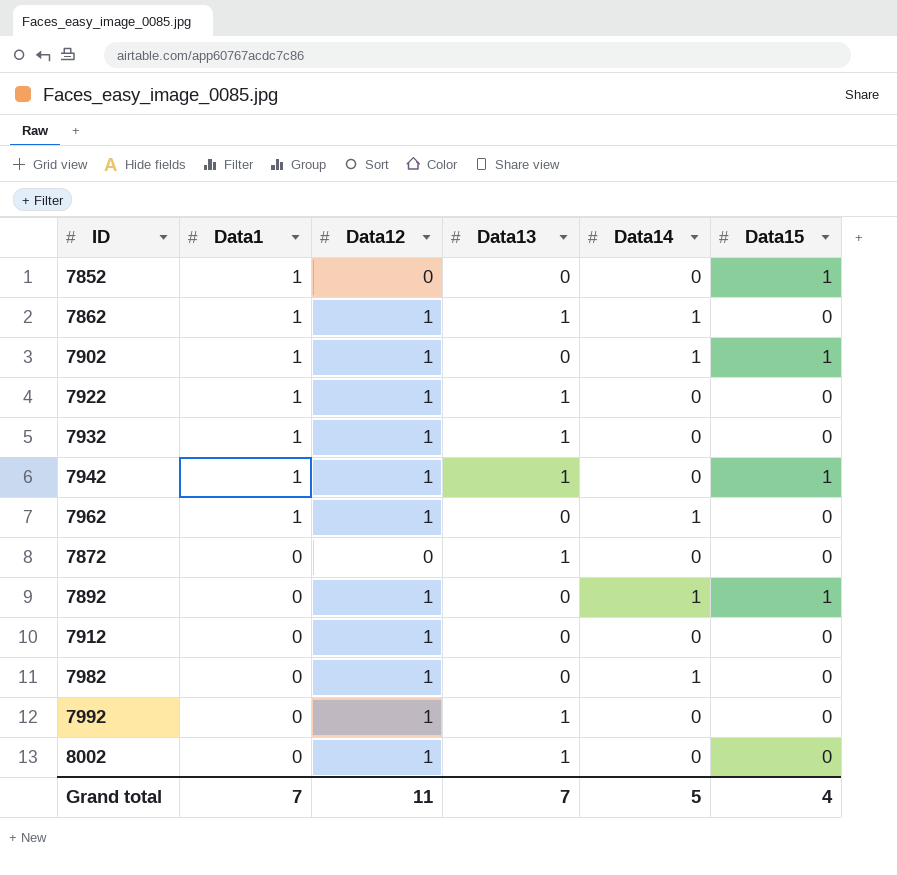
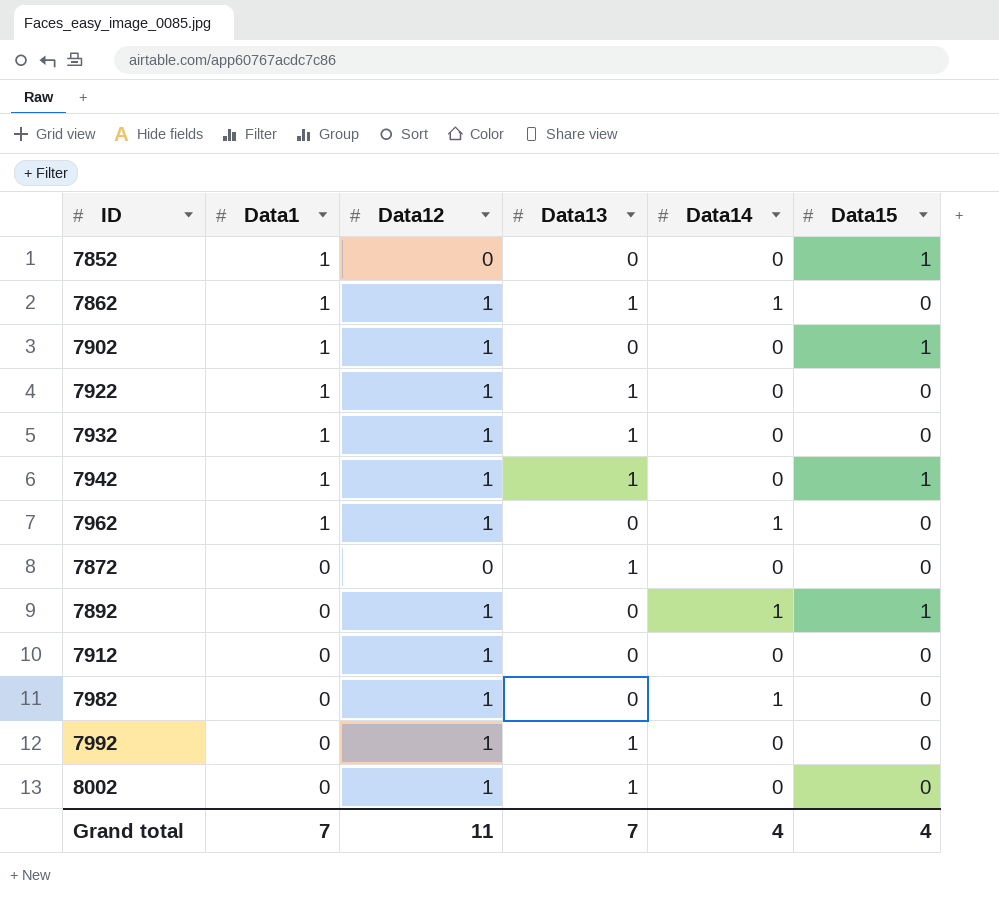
7902 | Data14: 1 -> 0
Grand total | Data14: 5 -> 4

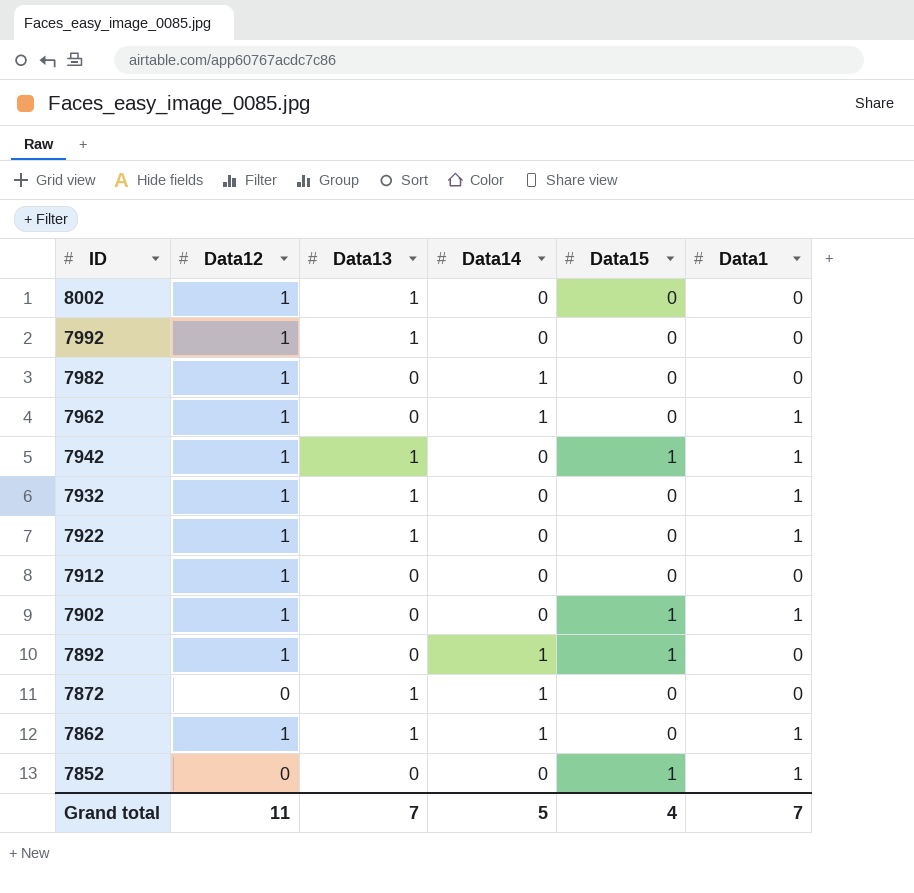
row order: Data1 descending -> ID descending
column Data1 | position: 2 -> 6
7872 | Data14: 0 -> 1
Grand total | Data14: 4 -> 5

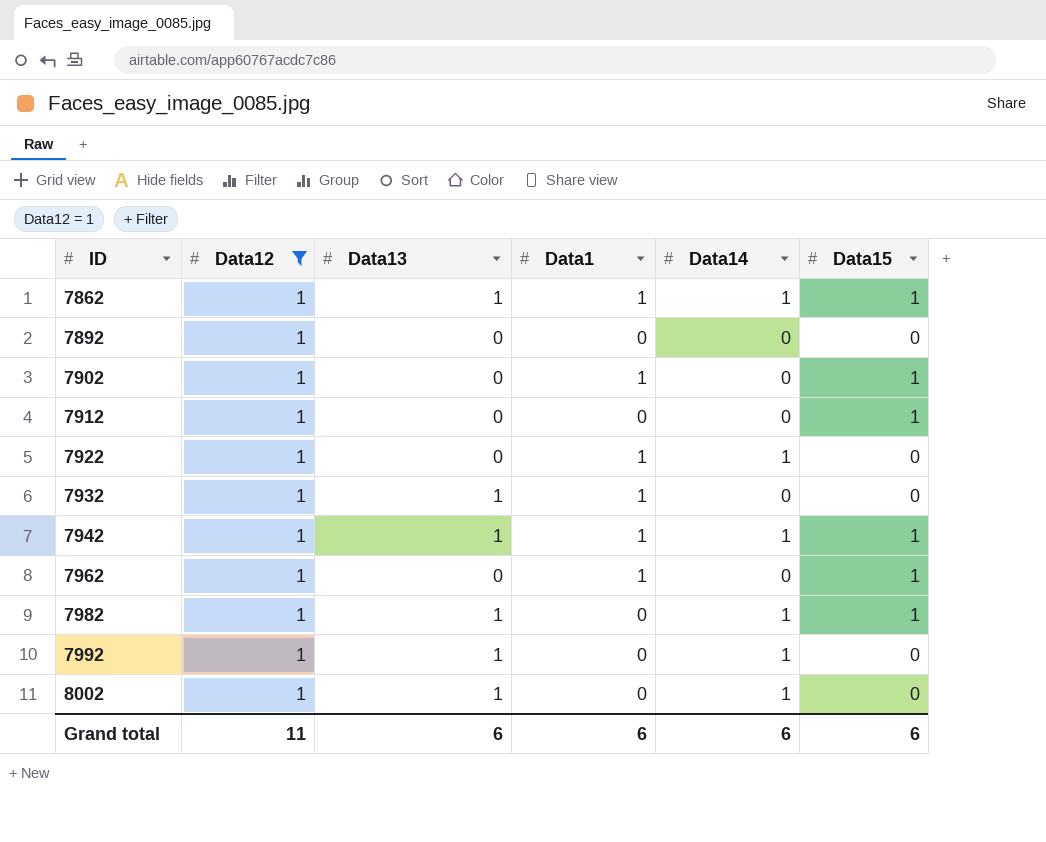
filter: none -> Data12 = 1
row order: ID descending -> ID ascending
column Data1 | position: 6 -> 4
7862 | Data15: 0 -> 1
7892 | Data14: 1 -> 0
7892 | Data15: 1 -> 0
7912 | Data15: 0 -> 1
7922 | Data13: 1 -> 0
7922 | Data14: 0 -> 1
7942 | Data14: 0 -> 1
7962 | Data14: 1 -> 0
7962 | Data15: 0 -> 1
7982 | Data13: 0 -> 1
7982 | Data15: 0 -> 1
7992 | Data14: 0 -> 1
8002 | Data14: 0 -> 1
Grand total | Data13: 7 -> 6
Grand total | Data1: 7 -> 6
Grand total | Data14: 5 -> 6
Grand total | Data15: 4 -> 6

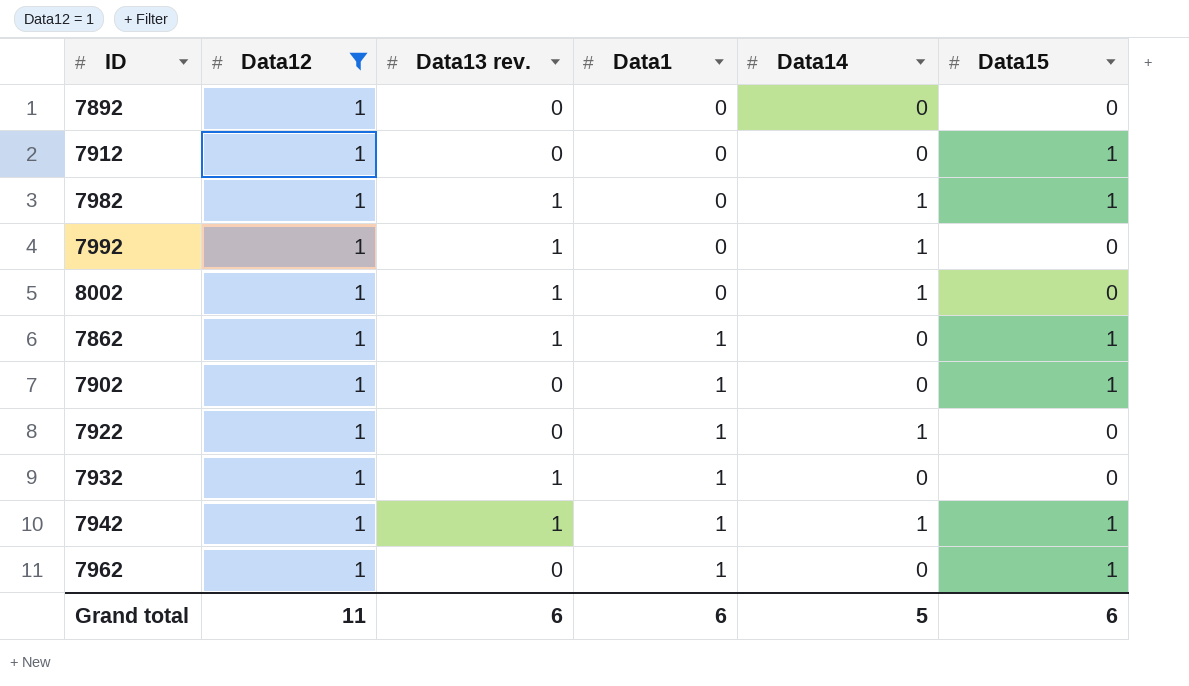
row order: ID ascending -> Data1 ascending
column name: Data13 -> Data13 rev.
7862 | Data14: 1 -> 0
Grand total | Data14: 6 -> 5

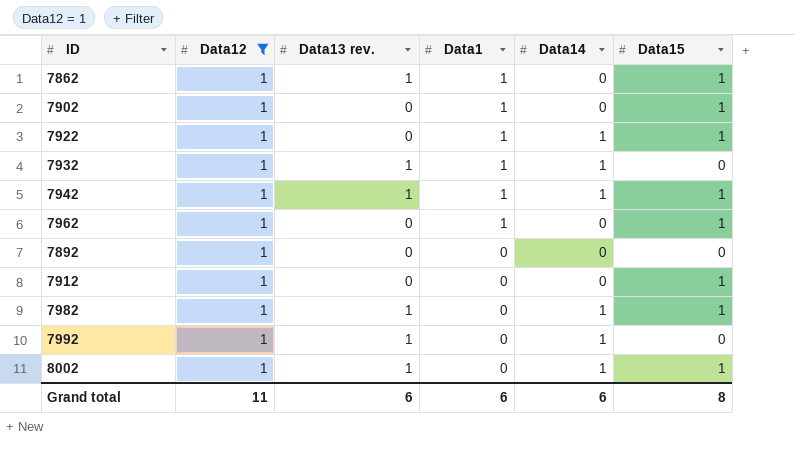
row order: Data1 ascending -> Data1 descending
7922 | Data15: 0 -> 1
7932 | Data14: 0 -> 1
8002 | Data15: 0 -> 1
Grand total | Data14: 5 -> 6
Grand total | Data15: 6 -> 8

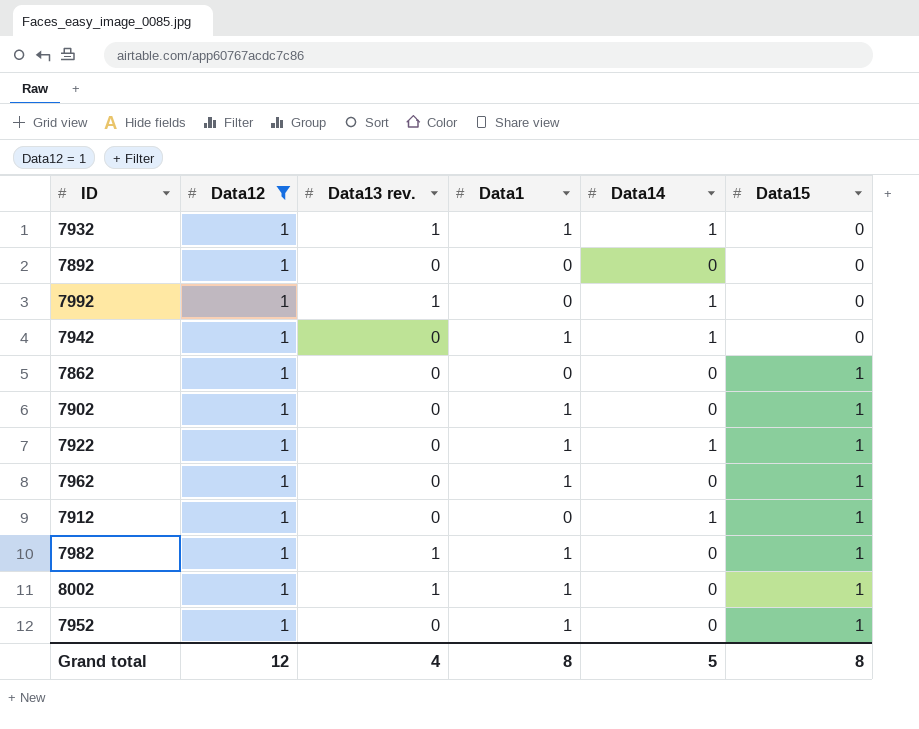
row order: Data1 descending -> Data15 ascending
7942 | Data13 rev.: 1 -> 0
7942 | Data15: 1 -> 0
7862 | Data13 rev.: 1 -> 0
7862 | Data1: 1 -> 0
7912 | Data14: 0 -> 1
7982 | Data1: 0 -> 1
7982 | Data14: 1 -> 0
8002 | Data1: 0 -> 1
8002 | Data14: 1 -> 0
row 7952: none -> 1 | 0 | 1 | 0 | 1
Grand total | Data12: 11 -> 12
Grand total | Data13 rev.: 6 -> 4
Grand total | Data1: 6 -> 8
Grand total | Data14: 6 -> 5

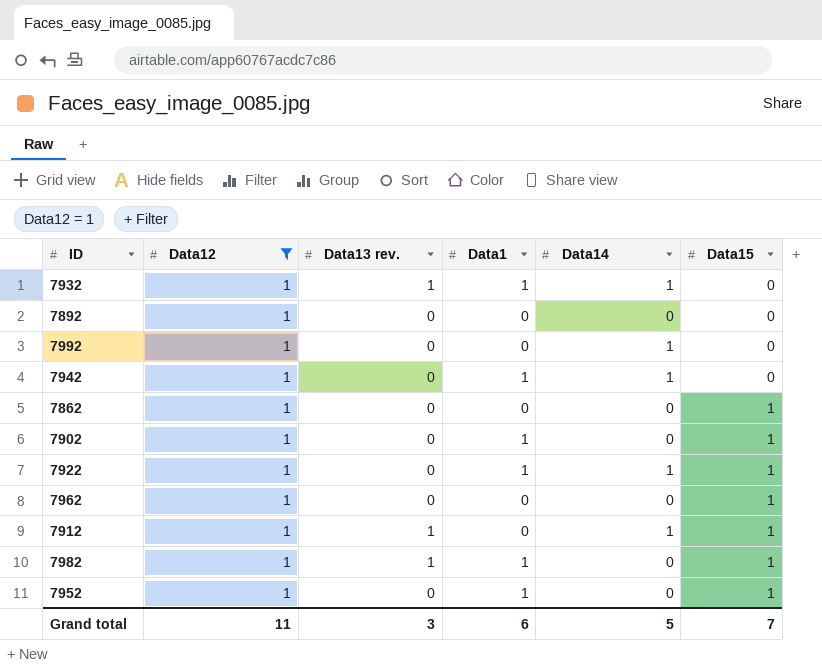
row 8002: 1 | 1 | 1 | 0 | 1 -> none
7992 | Data13 rev.: 1 -> 0
7962 | Data1: 1 -> 0
7912 | Data13 rev.: 0 -> 1
Grand total | Data12: 12 -> 11
Grand total | Data13 rev.: 4 -> 3
Grand total | Data1: 8 -> 6
Grand total | Data15: 8 -> 7

